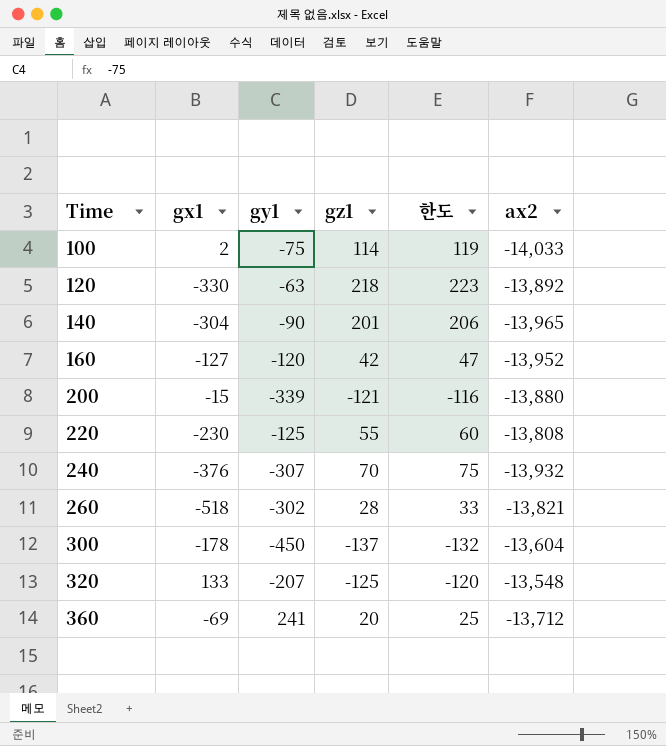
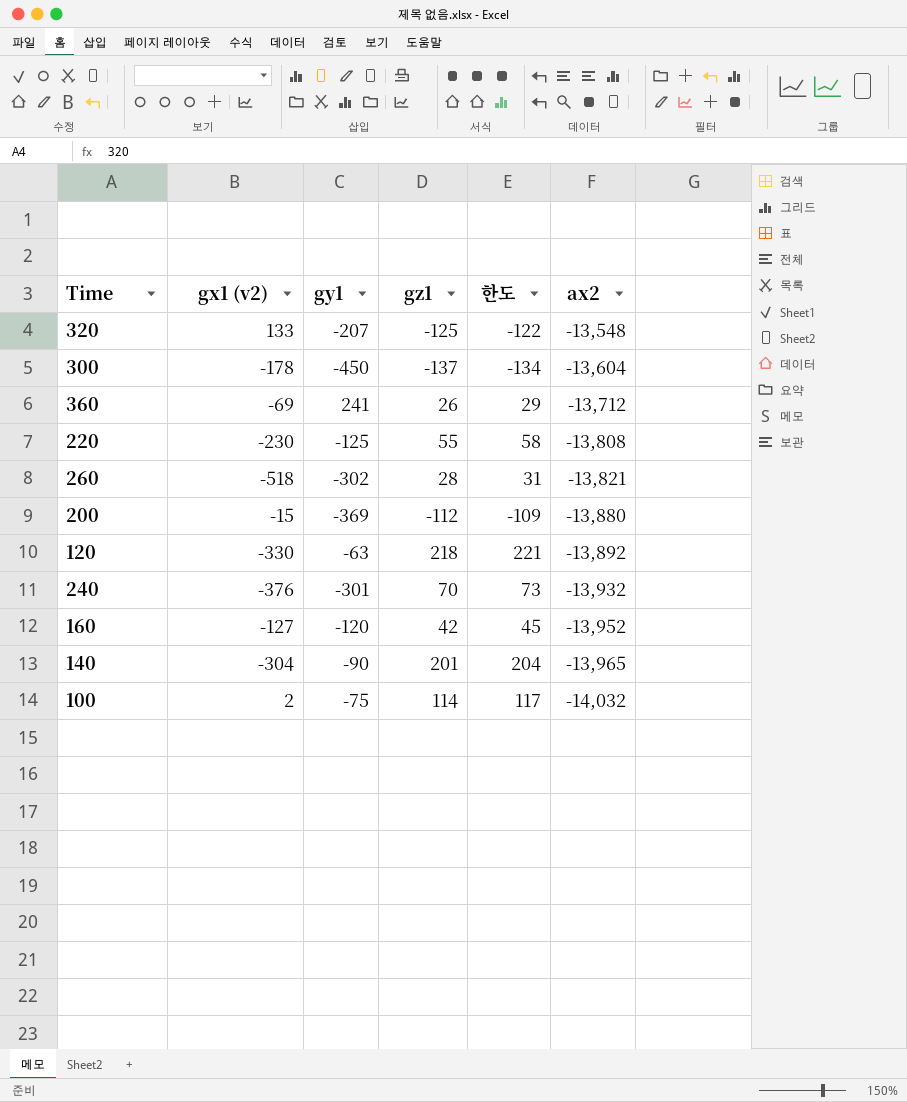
row order: Time ascending -> ax2 descending
column name: gx1 -> gx1 (v2)
column 한도 | formula: [gz1] + 5 -> [gz1] + 3
360 | gz1: 20 -> 26
200 | gy1: -339 -> -369
200 | gz1: -121 -> -112
240 | gy1: -307 -> -301
100 | ax2: -14,033 -> -14,032

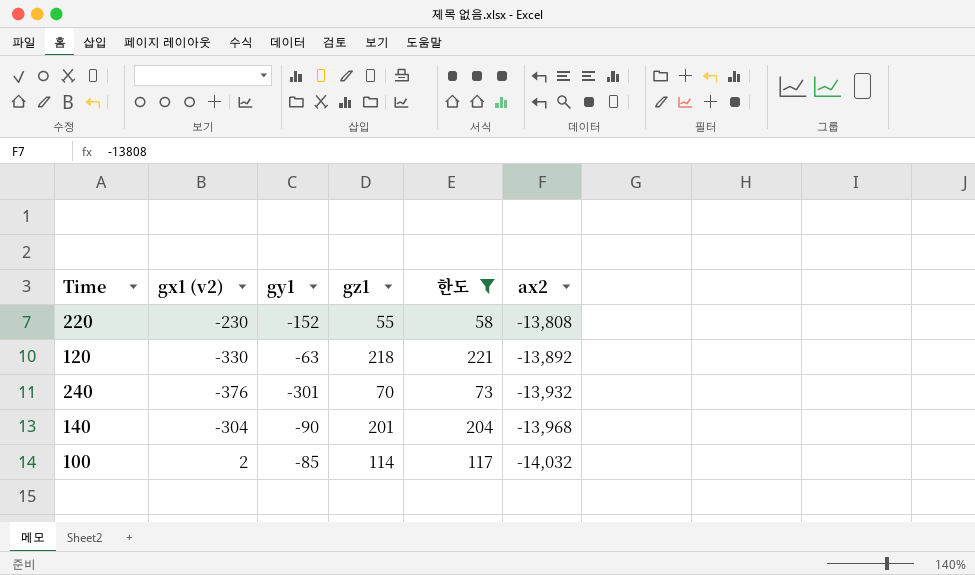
filter: none -> 한도 >= 58
220 | gy1: -125 -> -152
140 | ax2: -13,965 -> -13,968
100 | gy1: -75 -> -85

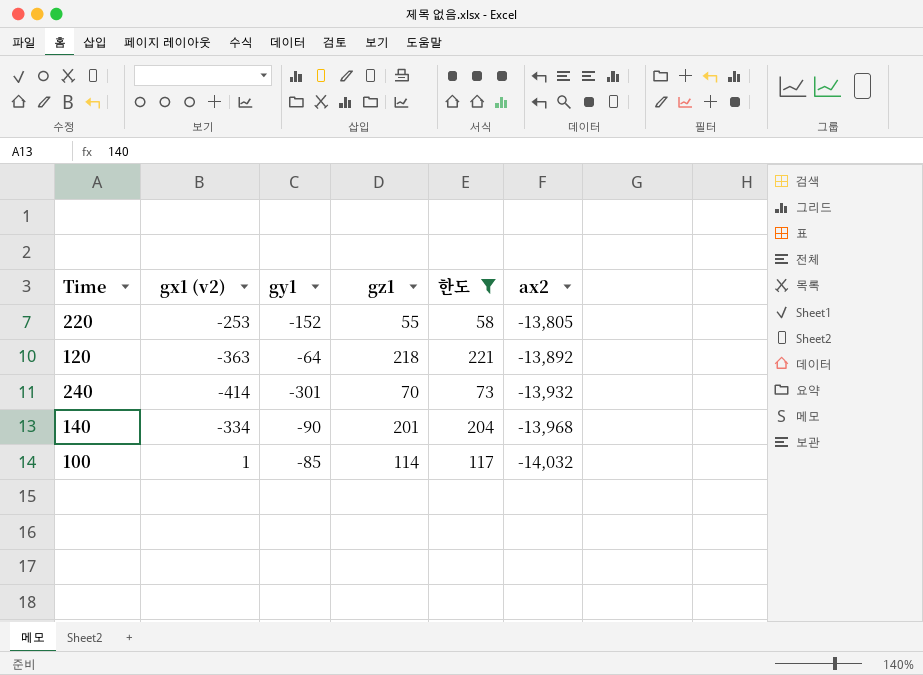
220 | gx1 (v2): -230 -> -253
220 | ax2: -13,808 -> -13,805
120 | gx1 (v2): -330 -> -363
120 | gy1: -63 -> -64
240 | gx1 (v2): -376 -> -414
140 | gx1 (v2): -304 -> -334
100 | gx1 (v2): 2 -> 1

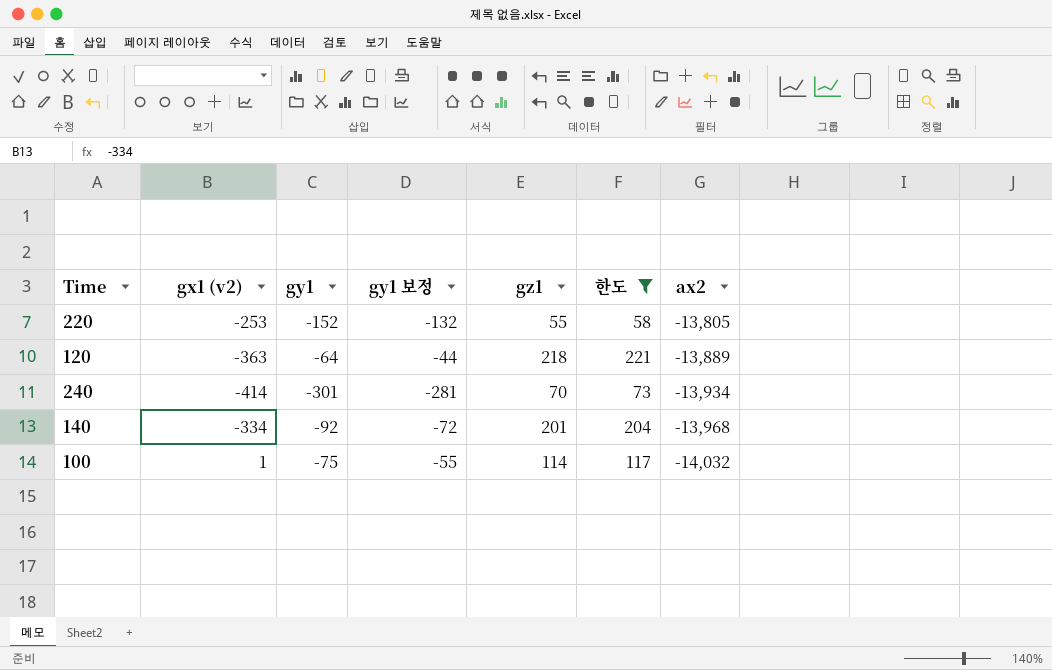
column gy1 보정 | formula: none -> [gy1] + 20
120 | ax2: -13,892 -> -13,889
240 | ax2: -13,932 -> -13,934
140 | gy1: -90 -> -92
100 | gy1: -85 -> -75

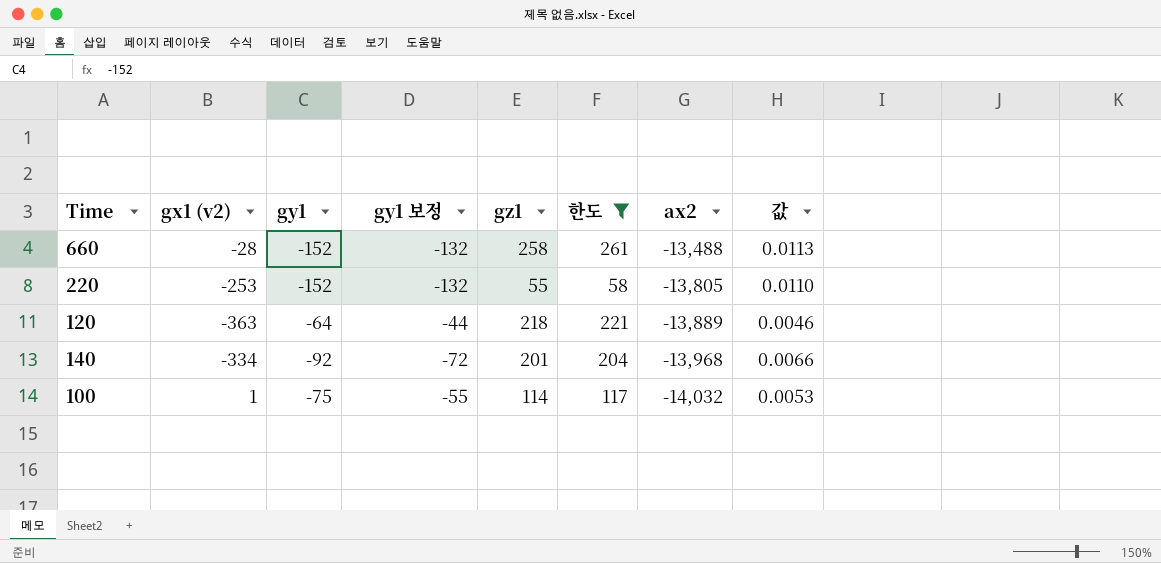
column 값 | formula: none -> [gy1] / [ax2]
row 240: -414 | -301 | -281 | 70 | 73 | -13,934 -> none
row 660: none -> -28 | -152 | -132 | 258 | 261 | -13,488 | 0.0113

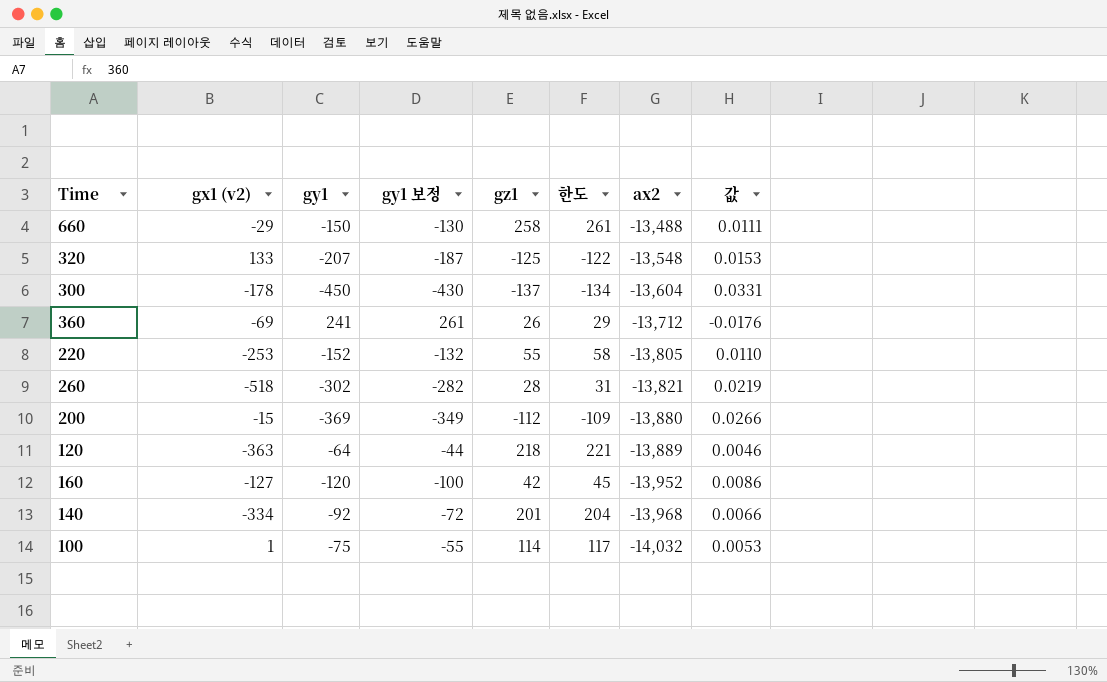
filter: 한도 >= 58 -> none
660 | gx1 (v2): -28 -> -29
660 | gy1: -152 -> -150
660 | gy1 보정: -132 -> -130
660 | 값: 0.0113 -> 0.0111

